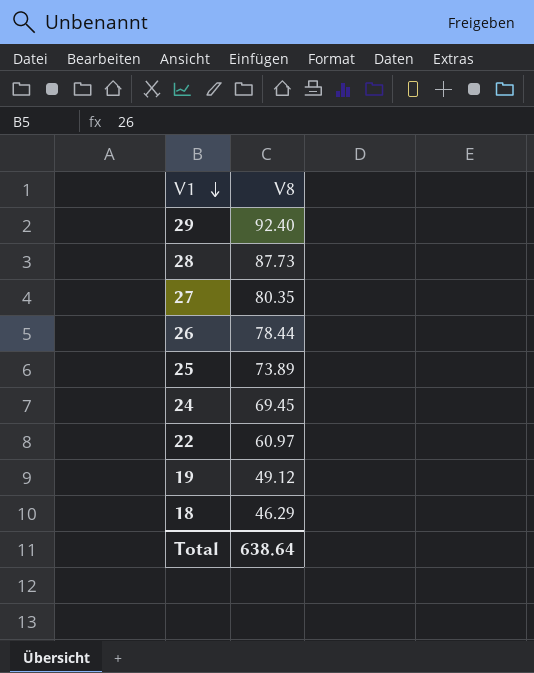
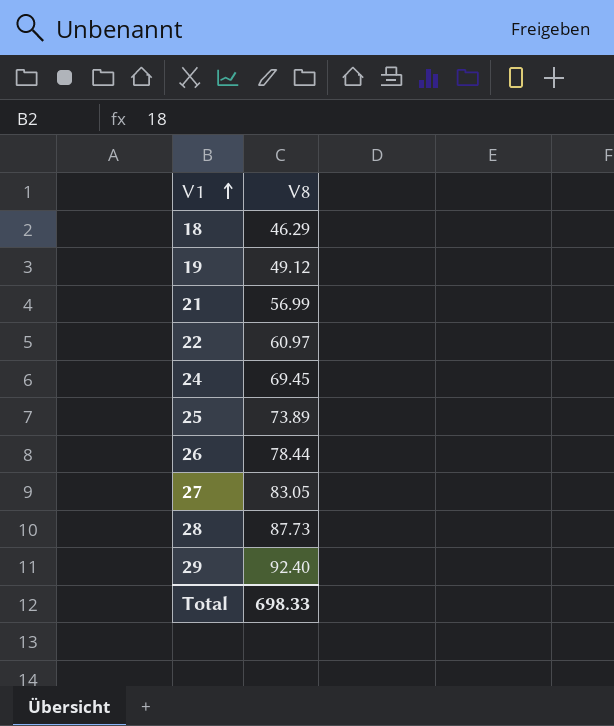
row order: V1 descending -> V1 ascending
row 21: none -> 56.99
27 | V8: 80.35 -> 83.05
Total | V8: 638.64 -> 698.33

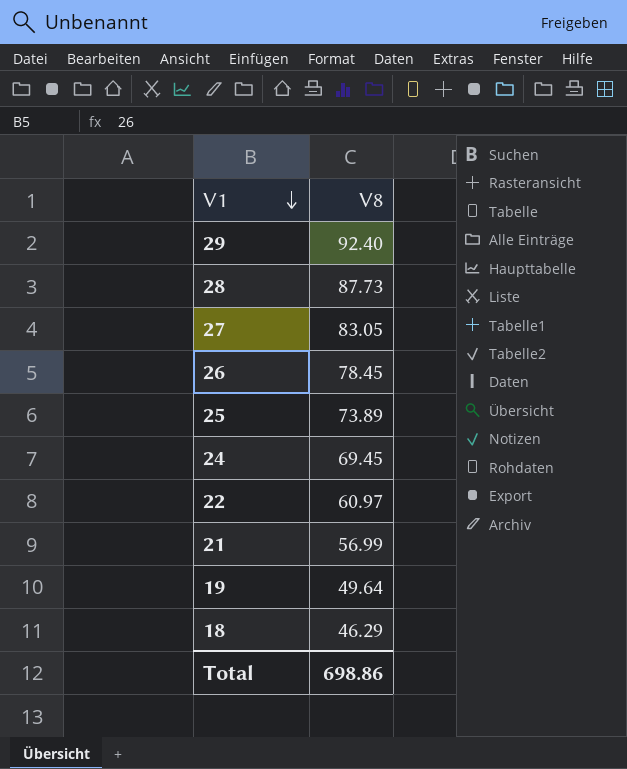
row order: V1 ascending -> V1 descending
26 | V8: 78.44 -> 78.45
19 | V8: 49.12 -> 49.64
Total | V8: 698.33 -> 698.86

